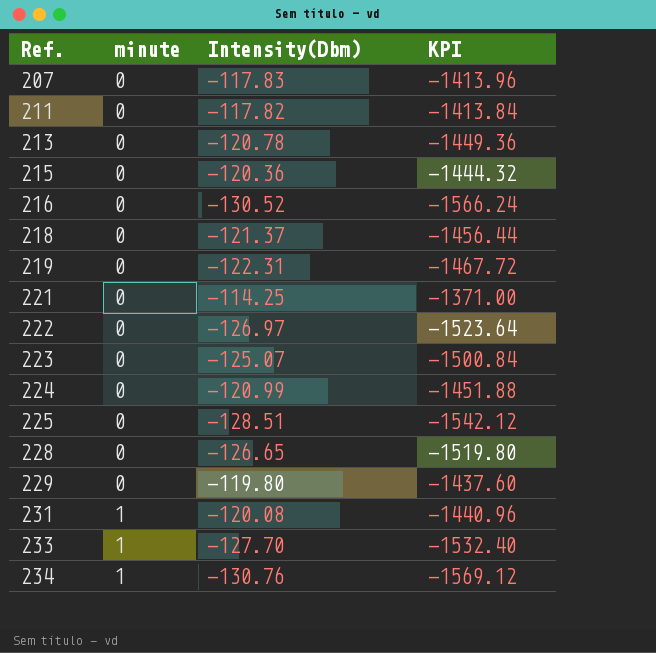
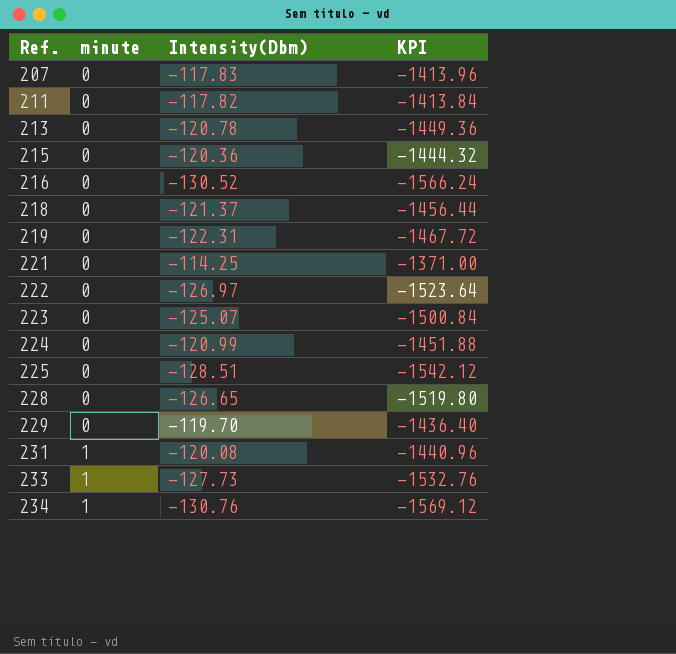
229 | Intensity(Dbm): -119.80 -> -119.70
229 | KPI: -1437.60 -> -1436.40
233 | Intensity(Dbm): -127.70 -> -127.73
233 | KPI: -1532.40 -> -1532.76

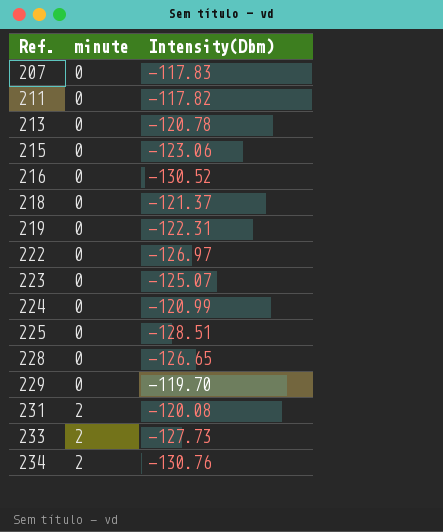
column KPI | formula: [Intensity(Dbm)] * 12 -> none
row 221: 0 | -114.25 | -1371.00 -> none
215 | Intensity(Dbm): -120.36 -> -123.06
231 | minute: 1 -> 2
233 | minute: 1 -> 2
234 | minute: 1 -> 2

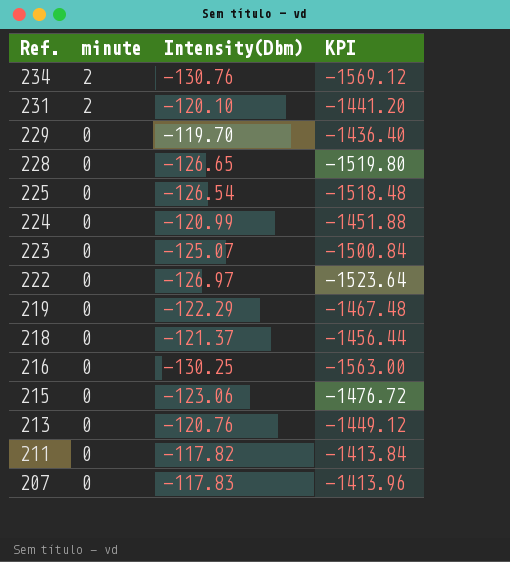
row order: Ref. ascending -> Ref. descending
column KPI | formula: none -> [Intensity(Dbm)] * 12
row 233: 2 | -127.73 -> none
231 | Intensity(Dbm): -120.08 -> -120.10
225 | Intensity(Dbm): -128.51 -> -126.54
219 | Intensity(Dbm): -122.31 -> -122.29
216 | Intensity(Dbm): -130.52 -> -130.25
213 | Intensity(Dbm): -120.78 -> -120.76

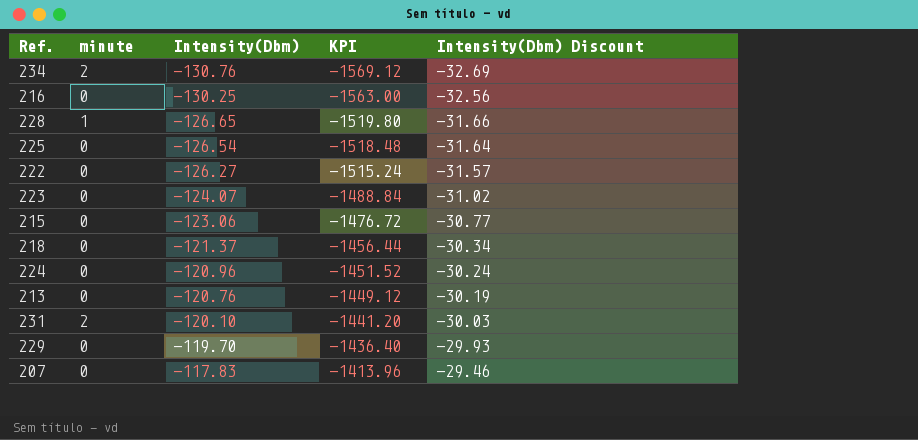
row order: Ref. descending -> Intensity(Dbm) ascending
column Intensity(Dbm) Discount | formula: none -> [Intensity(Dbm)] * 0.25
row 219: 0 | -122.29 | -1467.48 -> none
row 211: 0 | -117.82 | -1413.84 -> none
228 | minute: 0 -> 1
222 | Intensity(Dbm): -126.97 -> -126.27
222 | KPI: -1523.64 -> -1515.24
223 | Intensity(Dbm): -125.07 -> -124.07
223 | KPI: -1500.84 -> -1488.84
224 | Intensity(Dbm): -120.99 -> -120.96
224 | KPI: -1451.88 -> -1451.52

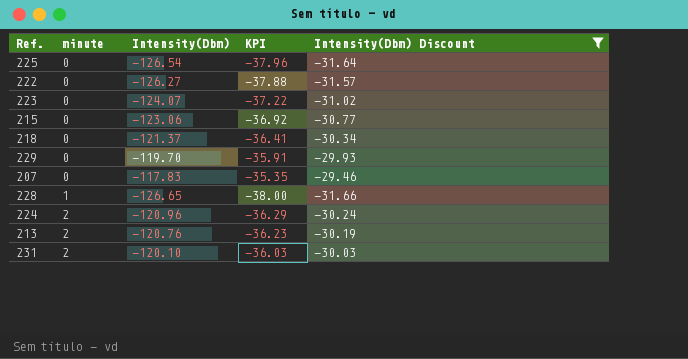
filter: none -> Intensity(Dbm) Discount >= -31.66
row order: Intensity(Dbm) ascending -> minute ascending
column KPI | formula: [Intensity(Dbm)] * 12 -> [Intensity(Dbm)] * 0.3
224 | minute: 0 -> 2
213 | minute: 0 -> 2

